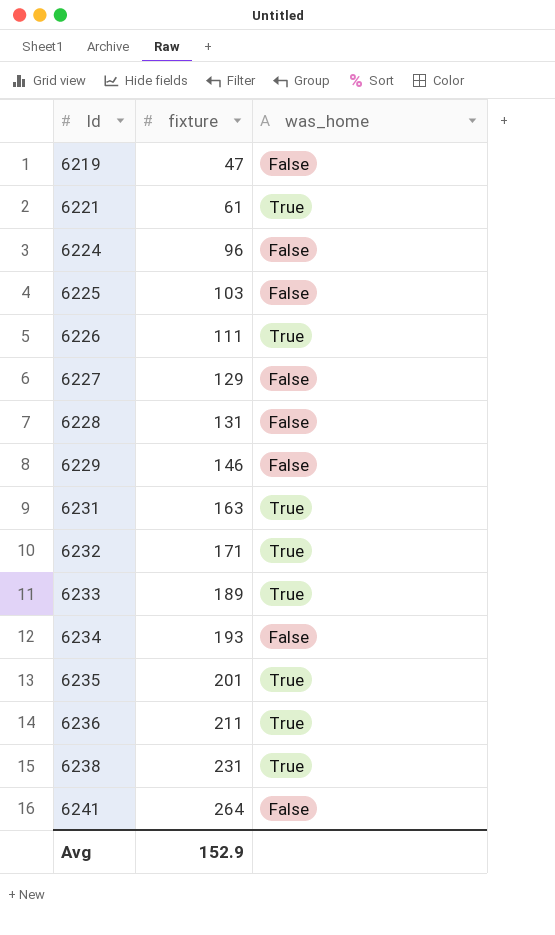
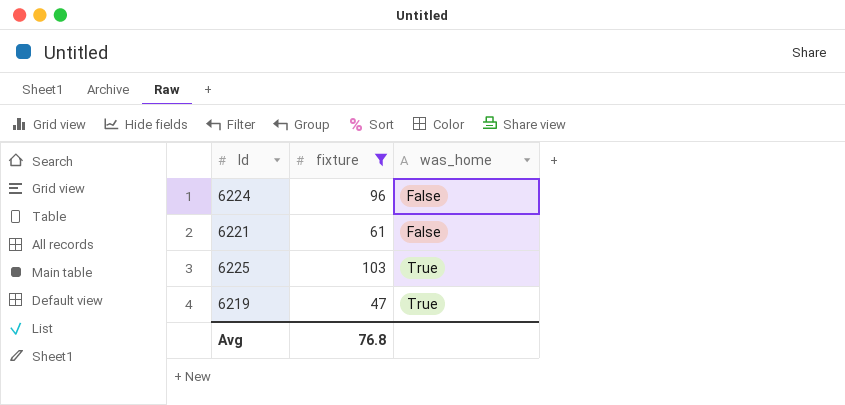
filter: none -> fixture <= 103
row order: Id ascending -> was_home ascending
6221 | was_home: True -> False
6225 | was_home: False -> True
6219 | was_home: False -> True
Avg | fixture: 152.9 -> 76.8

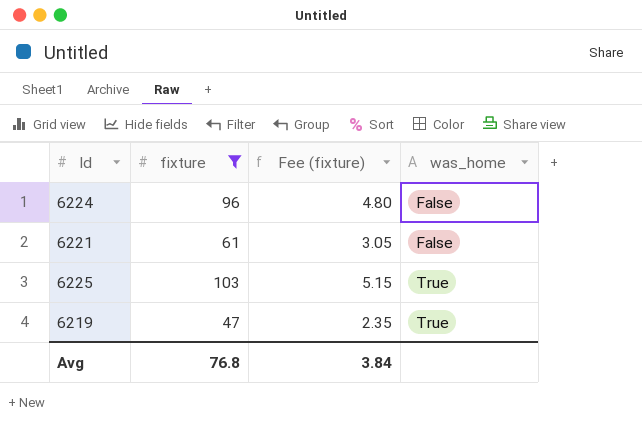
column Fee (fixture) | formula: none -> [fixture] * 0.05

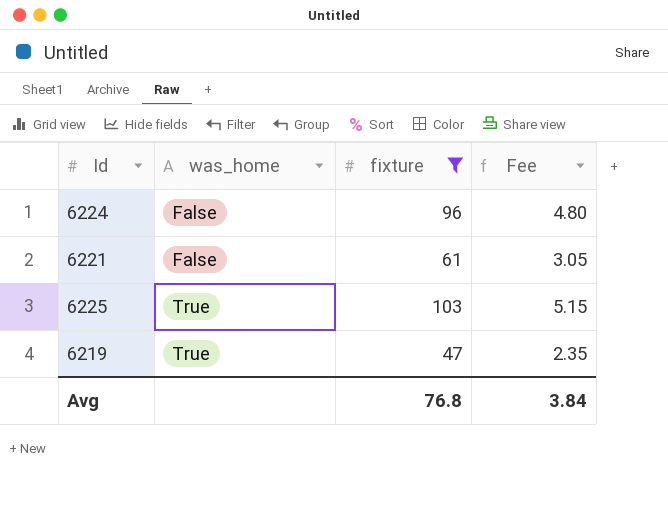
column was_home | position: 4 -> 2
column name: Fee (fixture) -> Fee

